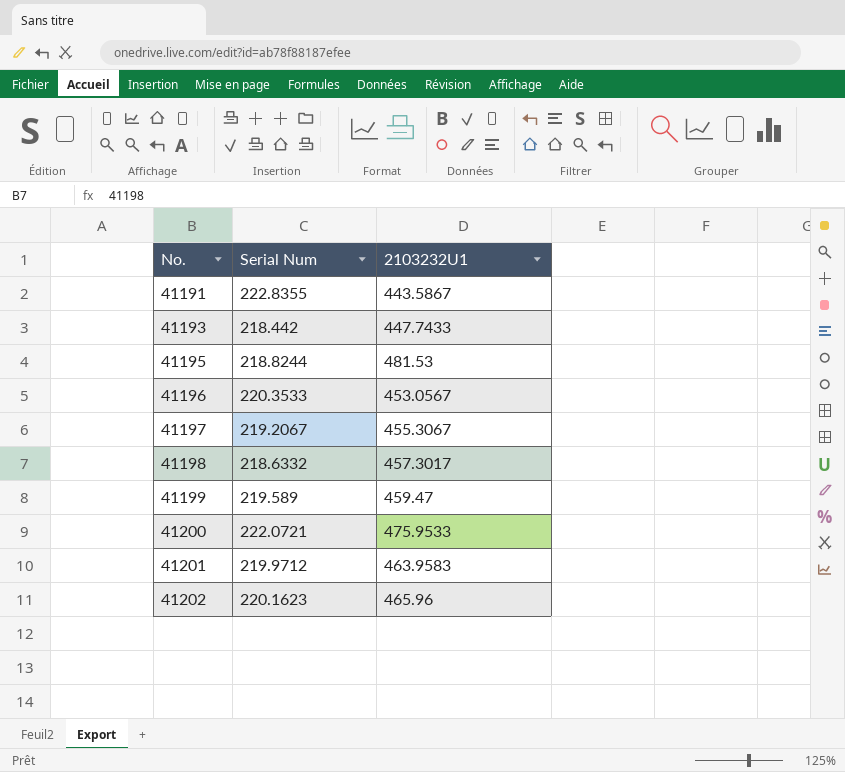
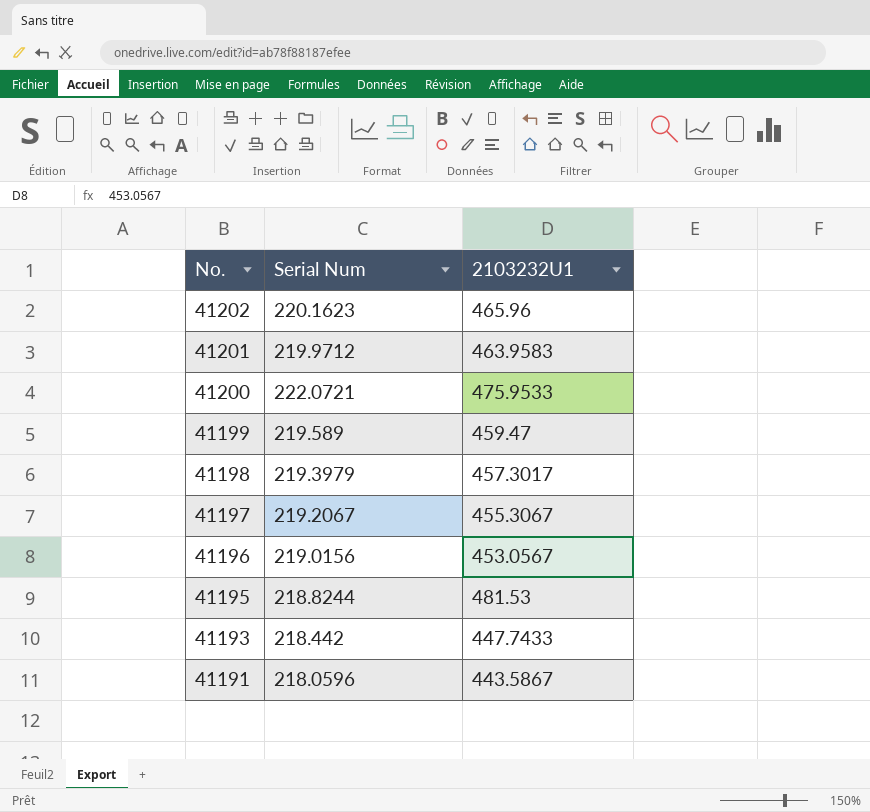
row order: No. ascending -> No. descending
41198 | Serial Num: 218.6332 -> 219.3979
41196 | Serial Num: 220.3533 -> 219.0156
41191 | Serial Num: 222.8355 -> 218.0596

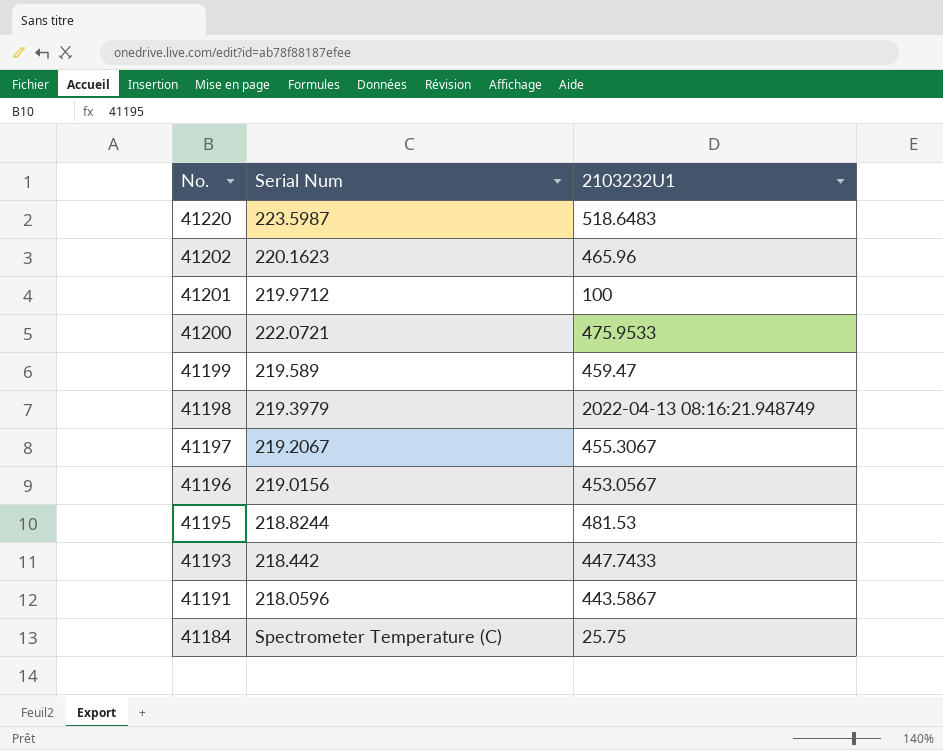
row 41220: none -> 223.5987 | 518.6483
41201 | 2103232U1: 463.9583 -> 100
41198 | 2103232U1: 457.3017 -> 2022-04-13 08:16:21.948749
row 41184: none -> Spectrometer Temperature (C) | 25.75

